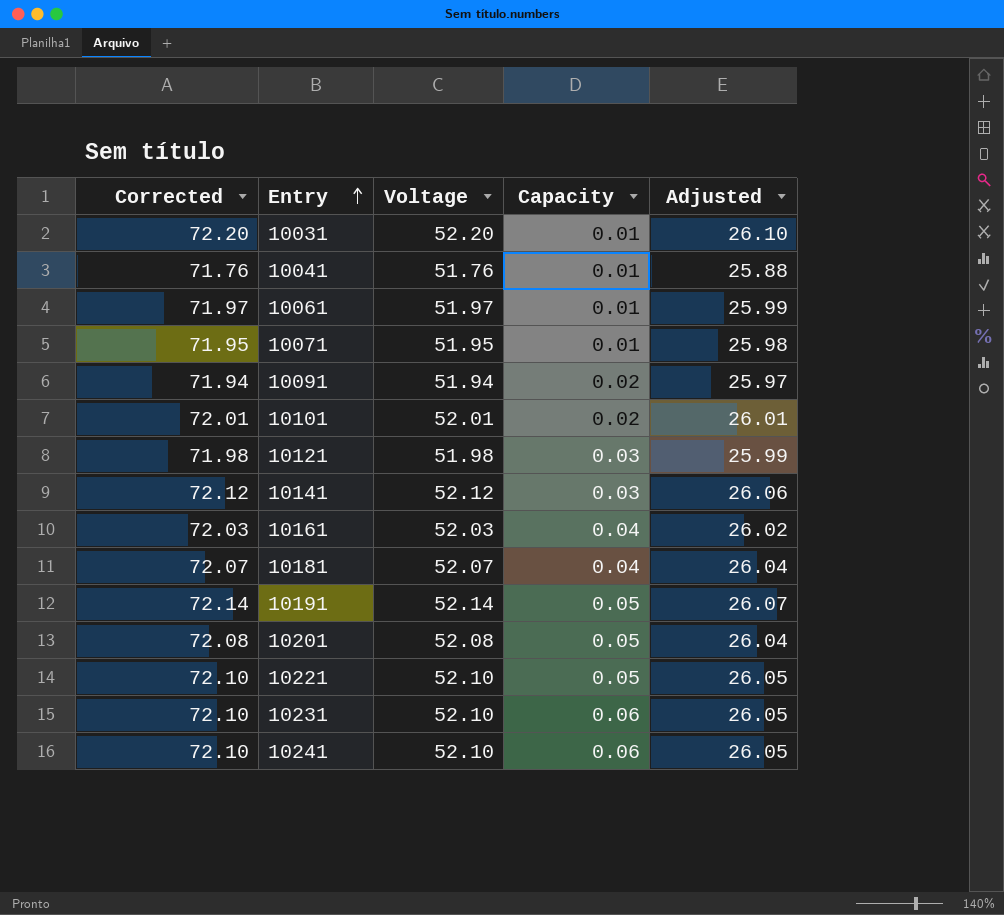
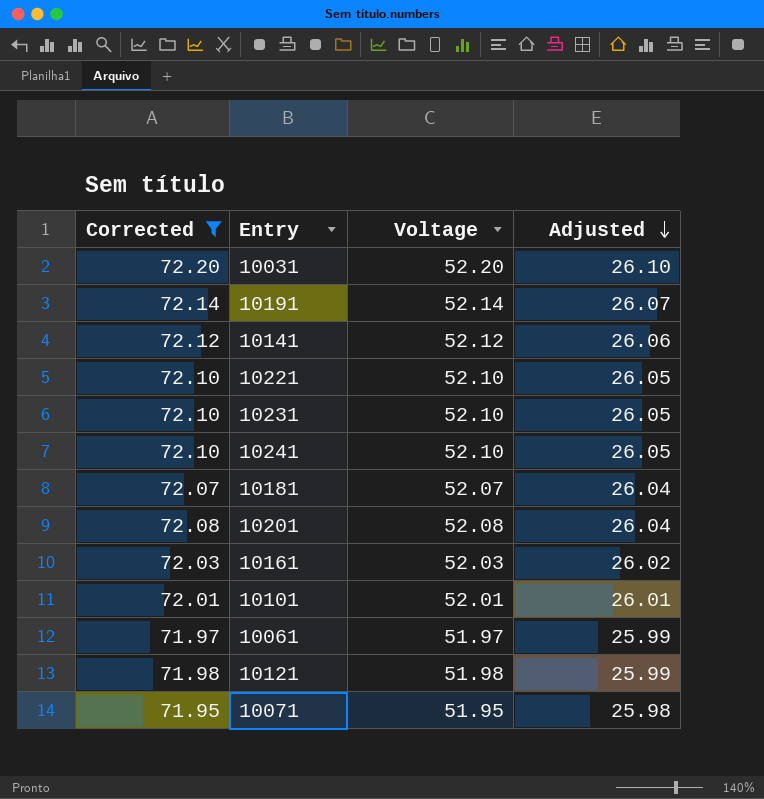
filter: none -> Corrected >= 71.95
row order: Entry ascending -> Adjusted descending
column Capacity | position: 4 -> none

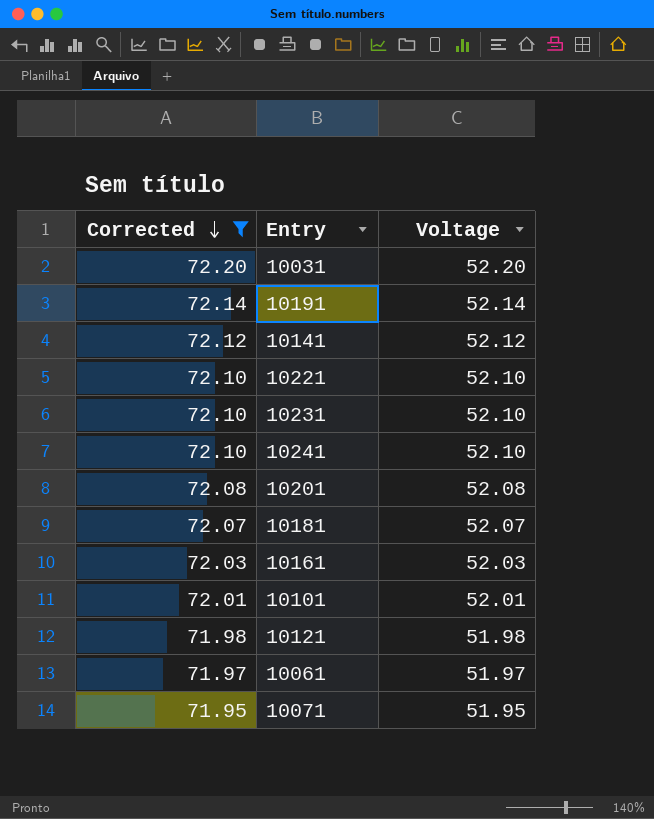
row order: Adjusted descending -> Corrected descending
column Adjusted | formula: [Voltage] * 0.5 -> none

